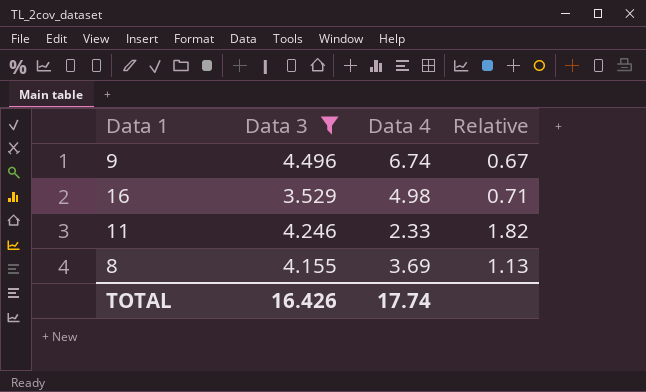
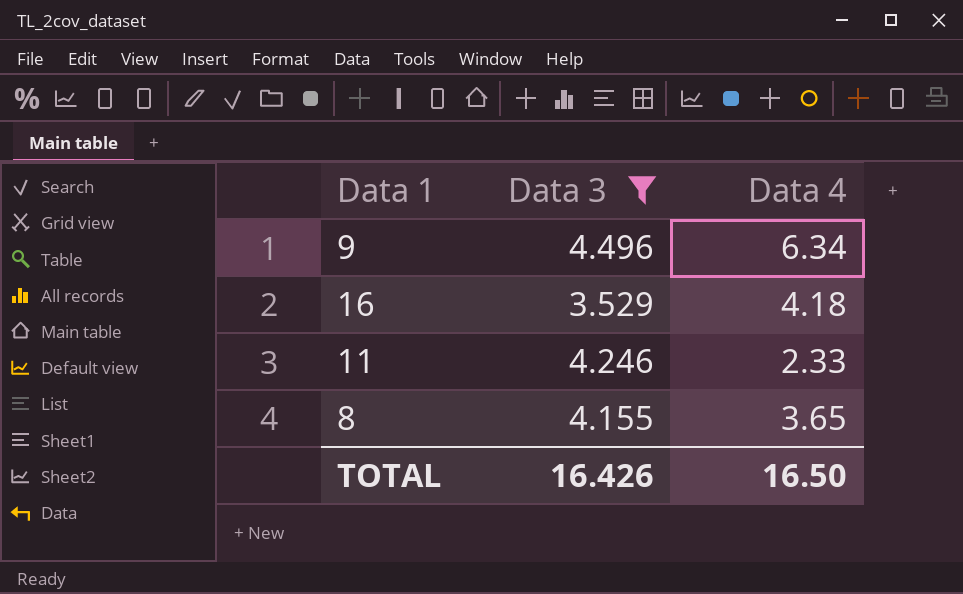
column Relative | formula: [Data 3] / [Data 4] -> none
9 | Data 4: 6.74 -> 6.34
16 | Data 4: 4.98 -> 4.18
8 | Data 4: 3.69 -> 3.65
TOTAL | Data 4: 17.74 -> 16.50

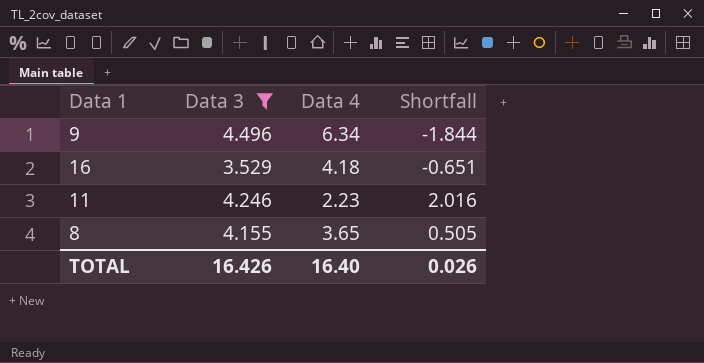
column Shortfall | formula: none -> [Data 3] - [Data 4]
11 | Data 4: 2.33 -> 2.23
TOTAL | Data 4: 16.50 -> 16.40

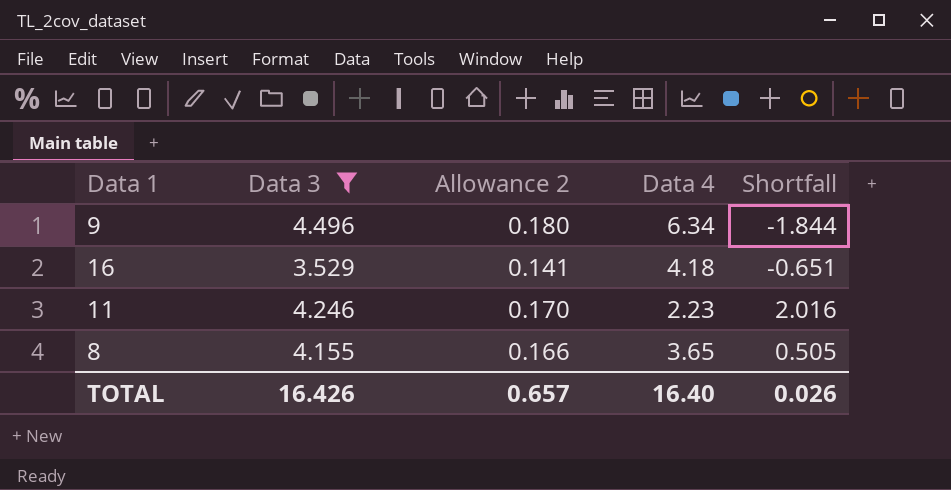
column Allowance 2 | formula: none -> [Data 3] * 0.04

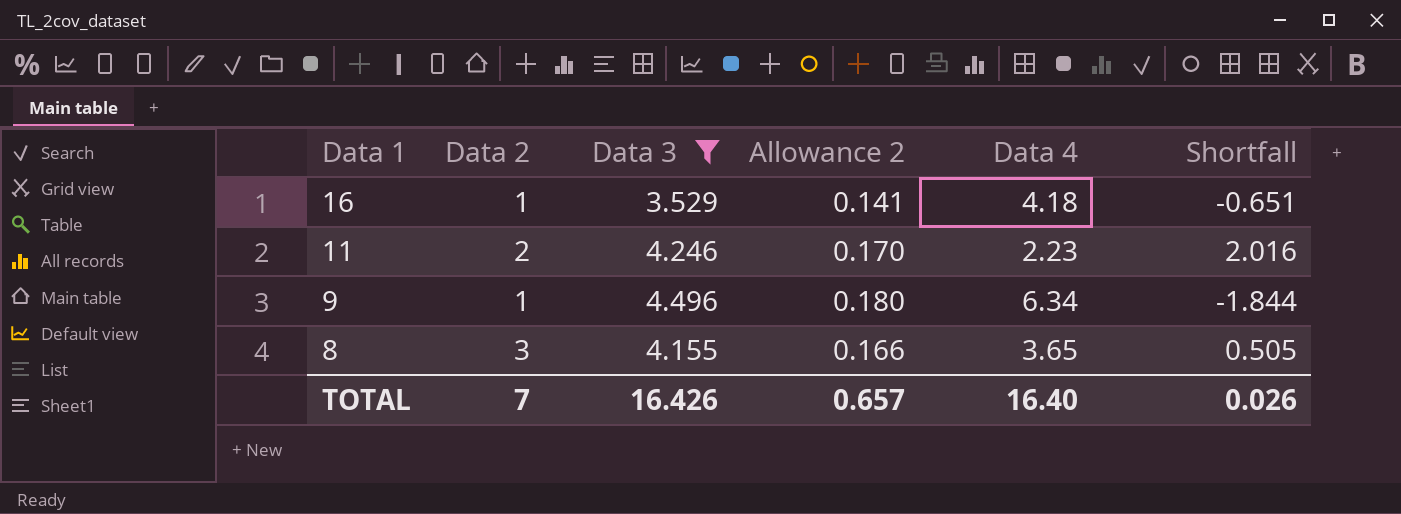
row order: none -> Data 1 descending
column Data 2 | position: none -> 2

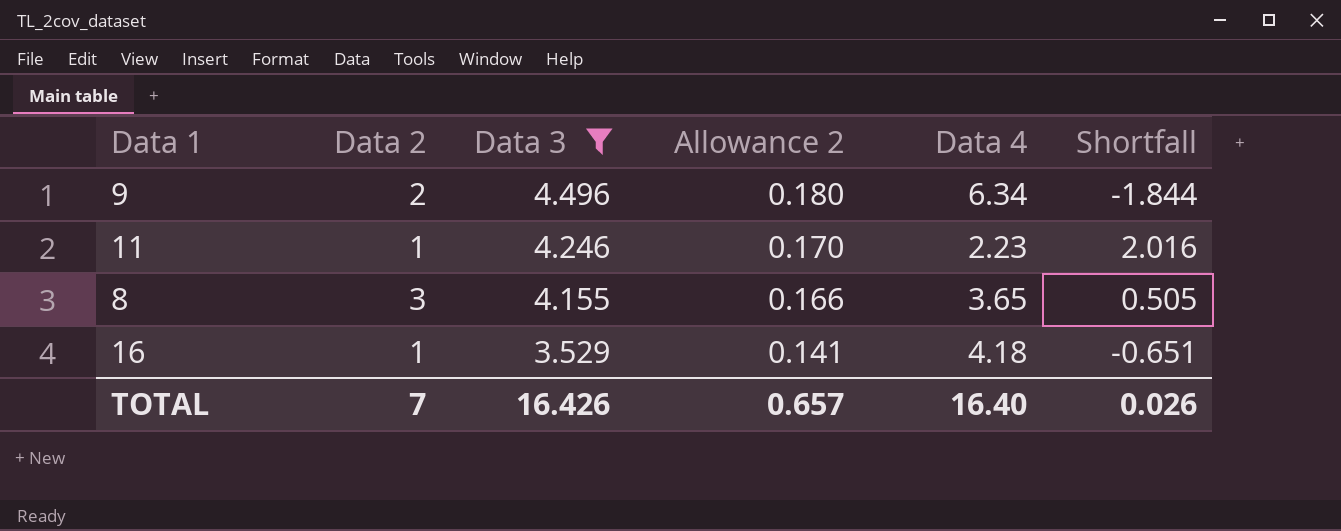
row order: Data 1 descending -> Data 3 descending
9 | Data 2: 1 -> 2
11 | Data 2: 2 -> 1

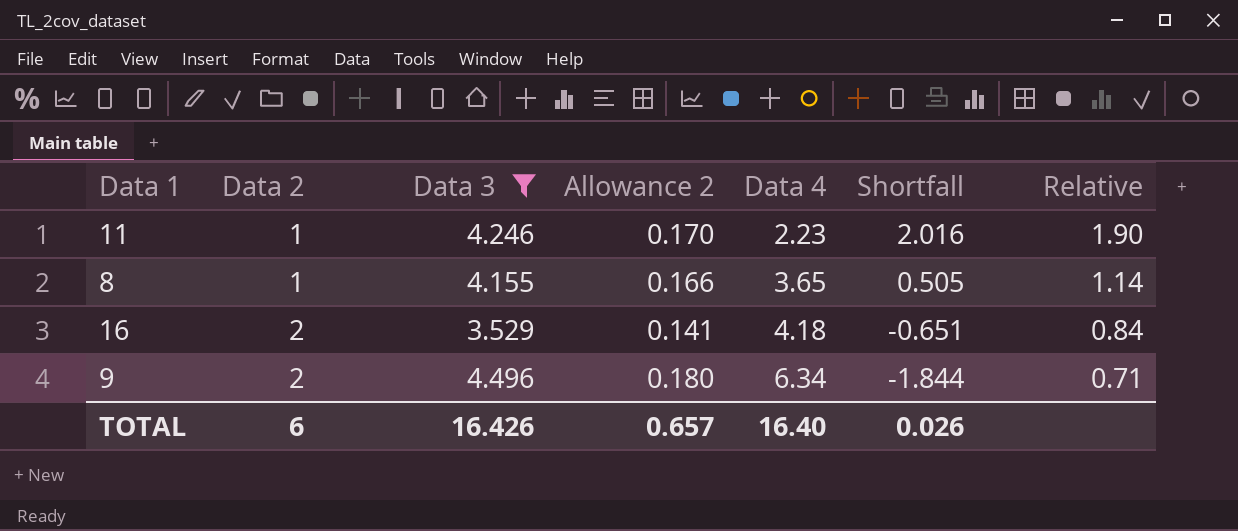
row order: Data 3 descending -> Data 2 ascending
column Relative | formula: none -> [Data 3] / [Data 4]
8 | Data 2: 3 -> 1
16 | Data 2: 1 -> 2
TOTAL | Data 2: 7 -> 6

